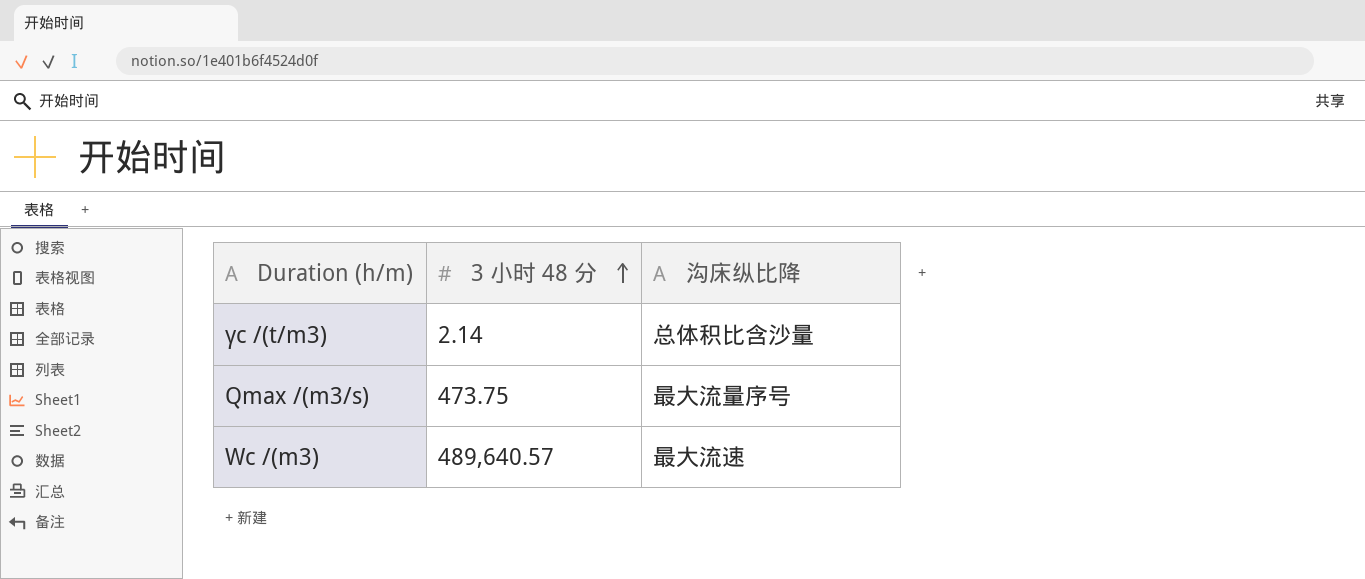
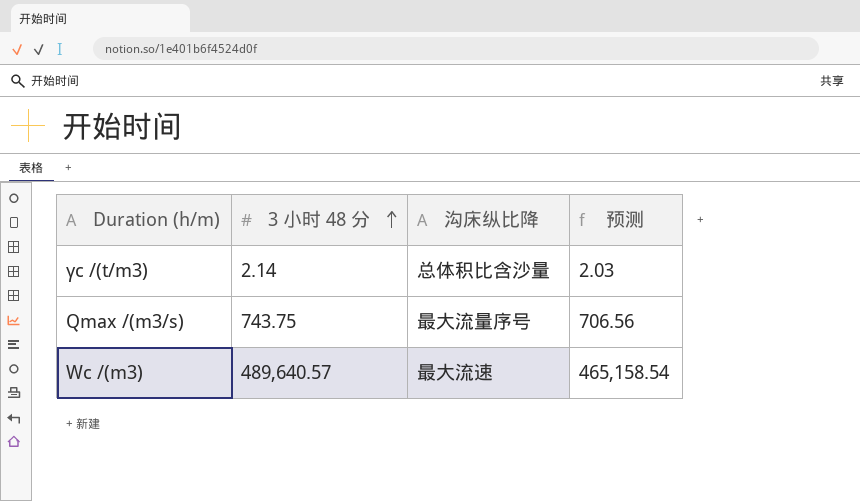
column 预测 | formula: none -> [3 小时 48 分] * 0.95
Qmax /(m3/s) | 3 小时 48 分: 473.75 -> 743.75

